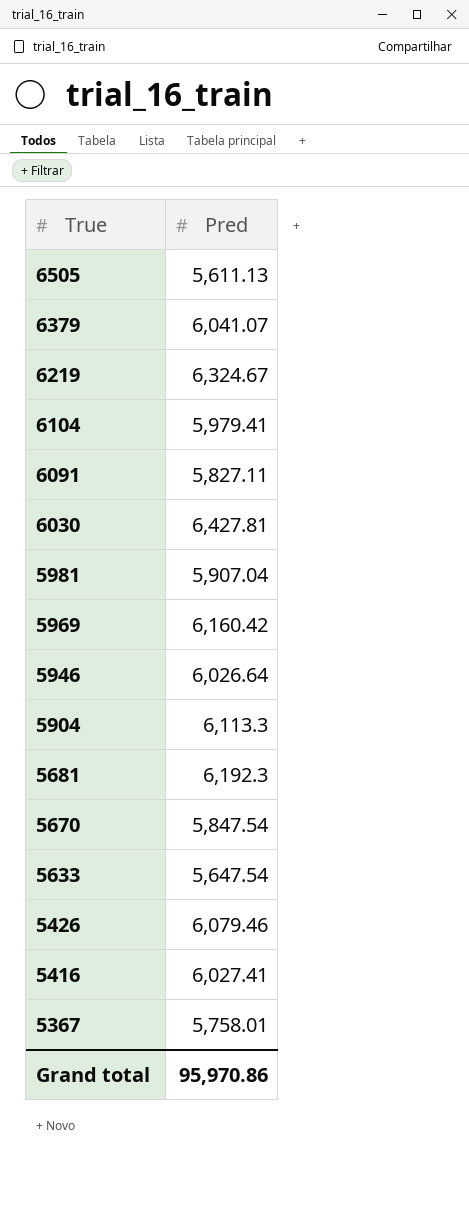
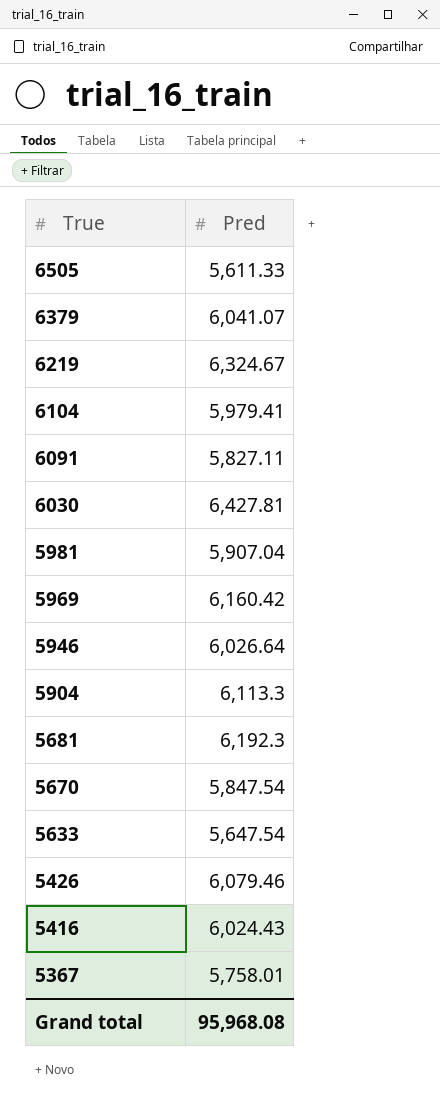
6505 | Pred: 5,611.13 -> 5,611.33
5416 | Pred: 6,027.41 -> 6,024.43
Grand total | Pred: 95,970.86 -> 95,968.08

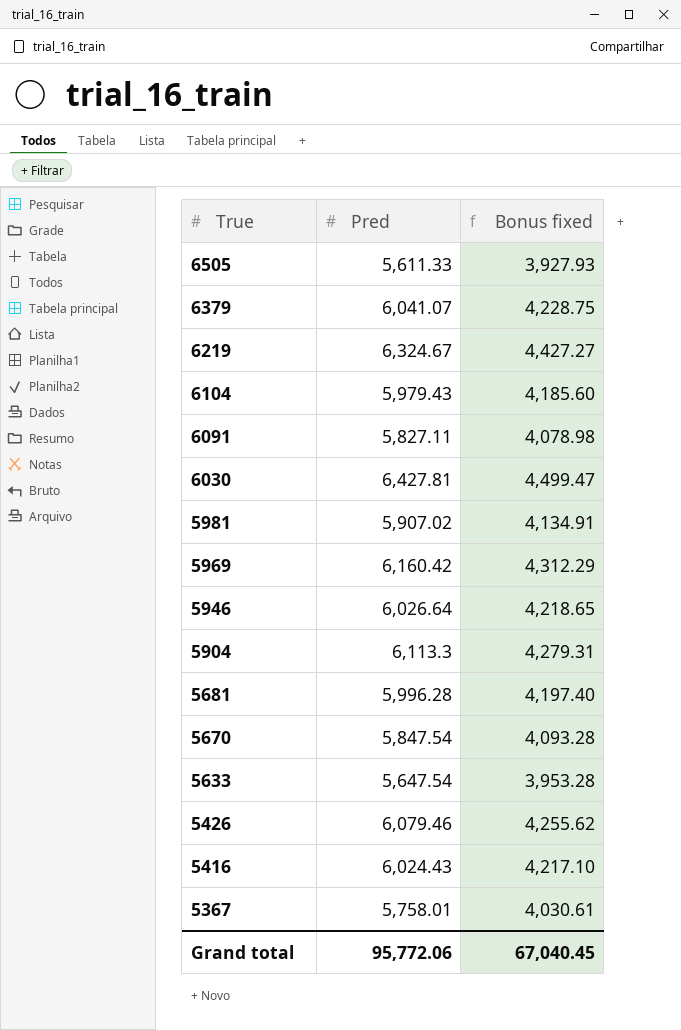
column Bonus fixed | formula: none -> [Pred] * 0.7
6104 | Pred: 5,979.41 -> 5,979.43
5981 | Pred: 5,907.04 -> 5,907.02
5681 | Pred: 6,192.3 -> 5,996.28
Grand total | Pred: 95,968.08 -> 95,772.06

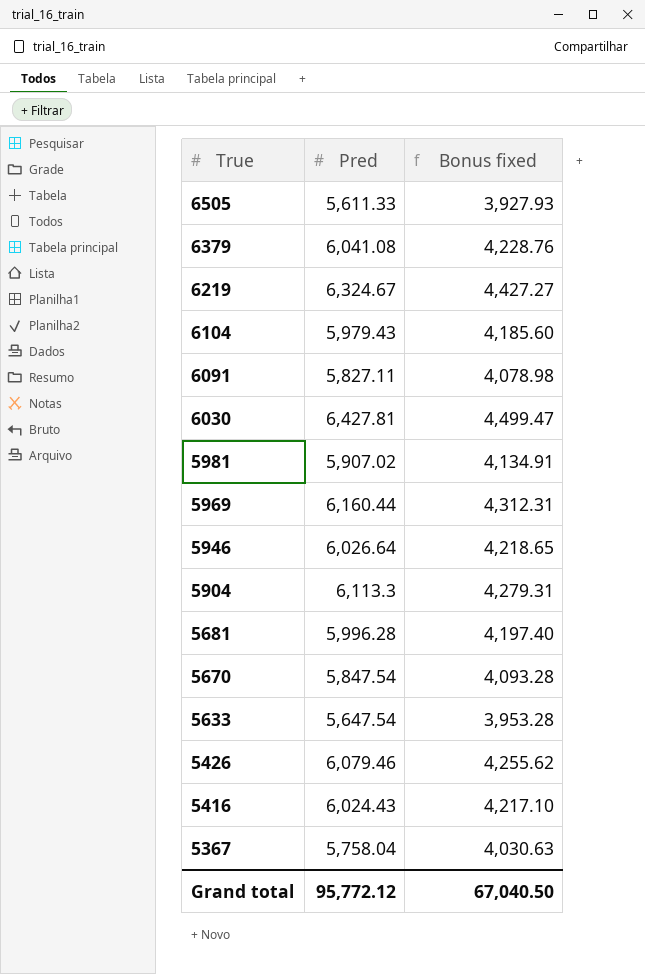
6379 | Pred: 6,041.07 -> 6,041.08
6379 | Bonus fixed: 4,228.75 -> 4,228.76
5969 | Pred: 6,160.42 -> 6,160.44
5969 | Bonus fixed: 4,312.29 -> 4,312.31
5367 | Pred: 5,758.01 -> 5,758.04
5367 | Bonus fixed: 4,030.61 -> 4,030.63
Grand total | Pred: 95,772.06 -> 95,772.12
Grand total | Bonus fixed: 67,040.45 -> 67,040.50

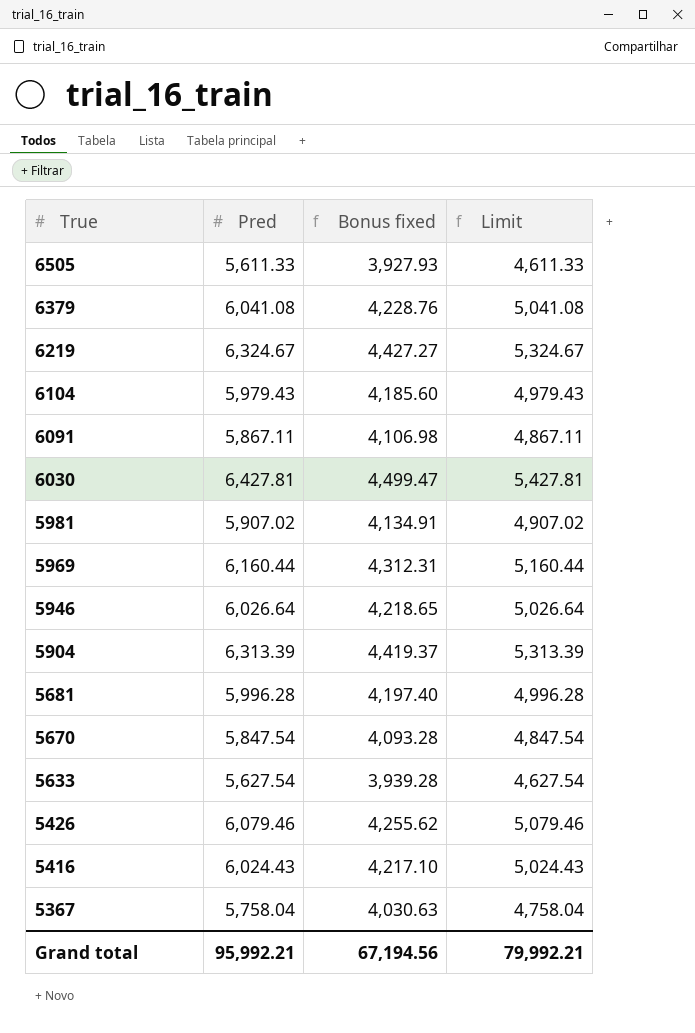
column Limit | formula: none -> [Pred] - 1000
6091 | Pred: 5,827.11 -> 5,867.11
6091 | Bonus fixed: 4,078.98 -> 4,106.98
5904 | Pred: 6,113.3 -> 6,313.39
5904 | Bonus fixed: 4,279.31 -> 4,419.37
5633 | Pred: 5,647.54 -> 5,627.54
5633 | Bonus fixed: 3,953.28 -> 3,939.28
Grand total | Pred: 95,772.12 -> 95,992.21
Grand total | Bonus fixed: 67,040.50 -> 67,194.56

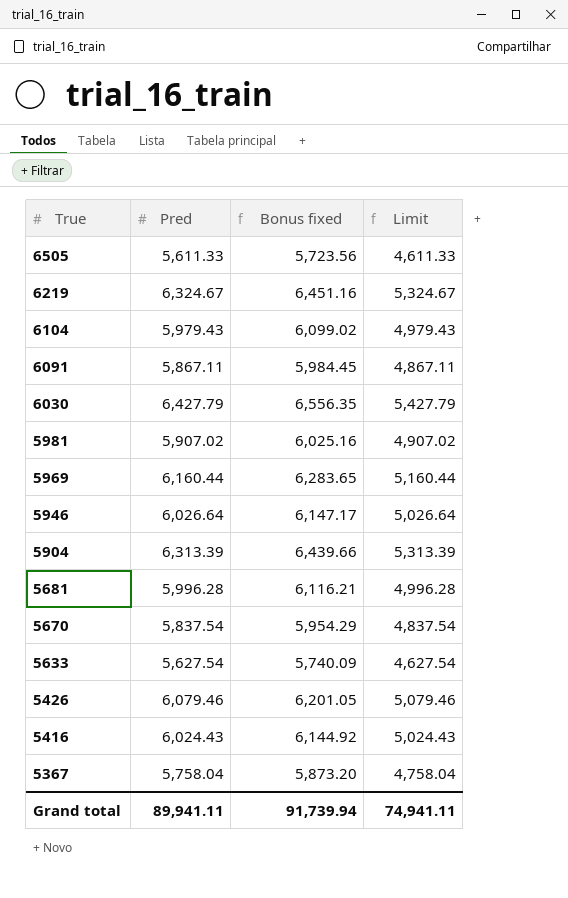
column Bonus fixed | formula: [Pred] * 0.7 -> [Pred] * 1.02
row 6379: 6,041.08 | 4,228.76 | 5,041.08 -> none
6030 | Pred: 6,427.81 -> 6,427.79
6030 | Limit: 5,427.81 -> 5,427.79
5670 | Pred: 5,847.54 -> 5,837.54
5670 | Limit: 4,847.54 -> 4,837.54
Grand total | Pred: 95,992.21 -> 89,941.11
Grand total | Bonus fixed: 67,194.56 -> 91,739.94
Grand total | Limit: 79,992.21 -> 74,941.11

